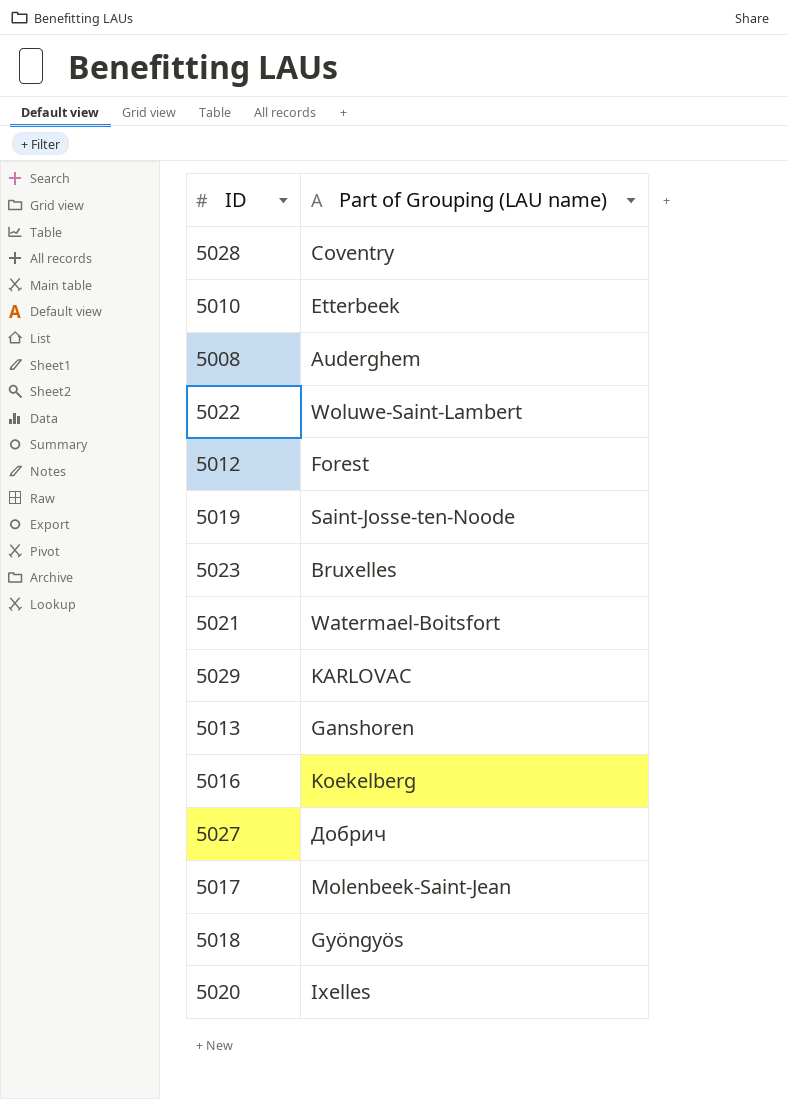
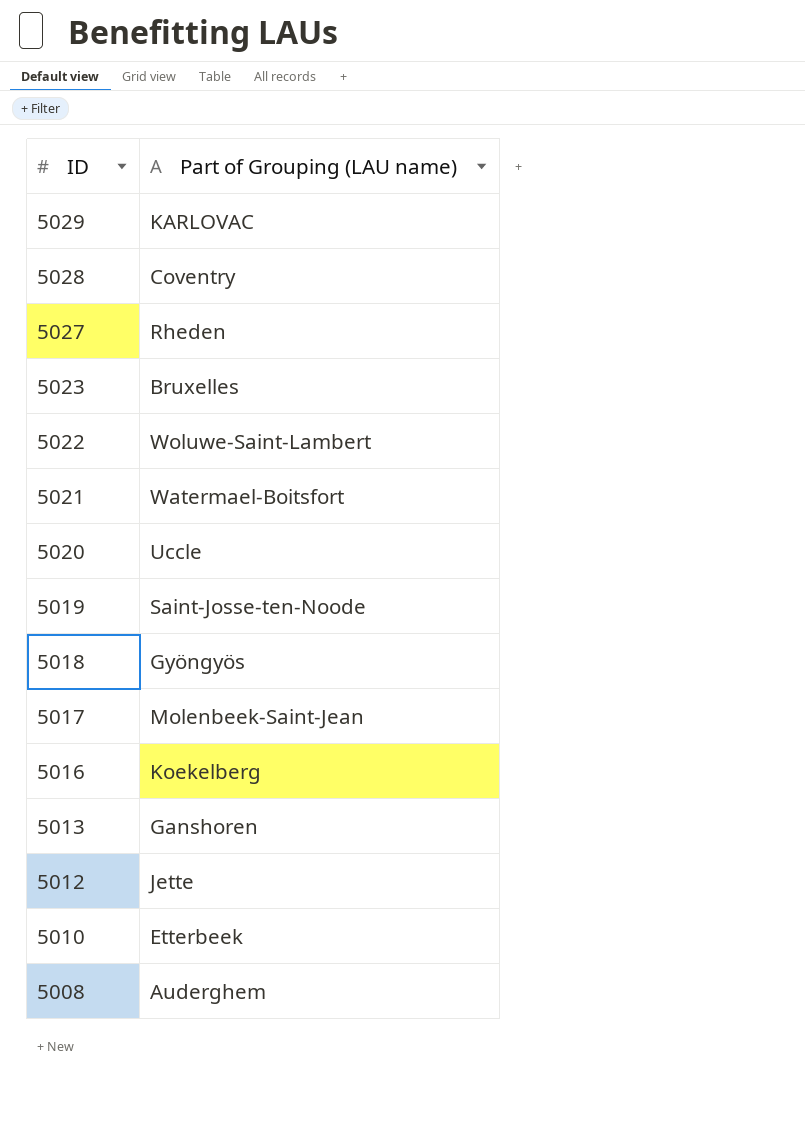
row order: none -> ID descending
5027 | Part of Grouping (LAU name): Добрич -> Rheden
5020 | Part of Grouping (LAU name): Ixelles -> Uccle
5012 | Part of Grouping (LAU name): Forest -> Jette

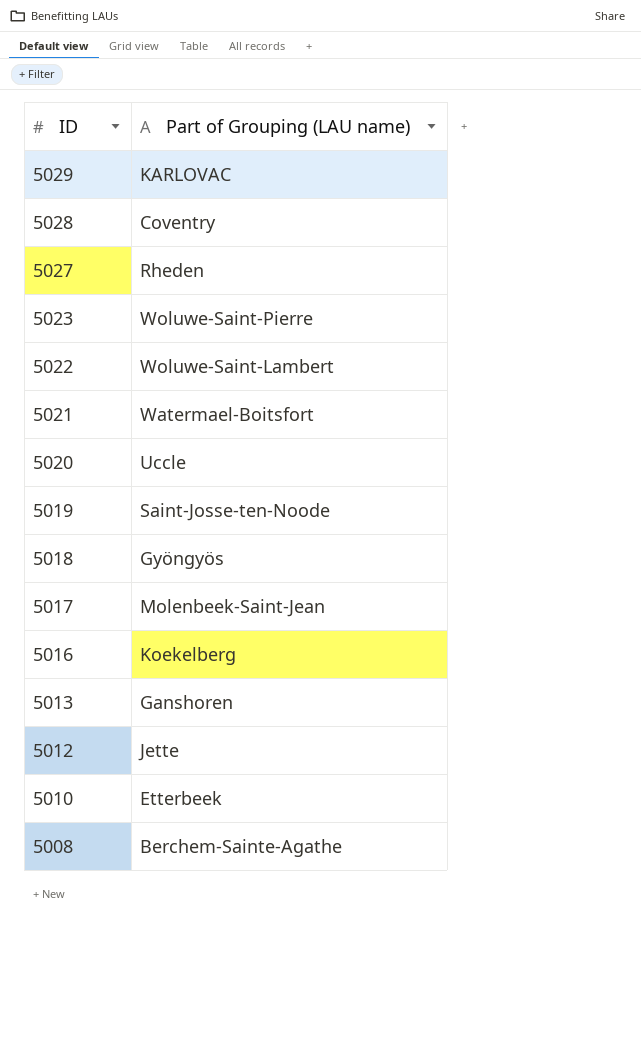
5023 | Part of Grouping (LAU name): Bruxelles -> Woluwe-Saint-Pierre
5008 | Part of Grouping (LAU name): Auderghem -> Berchem-Sainte-Agathe

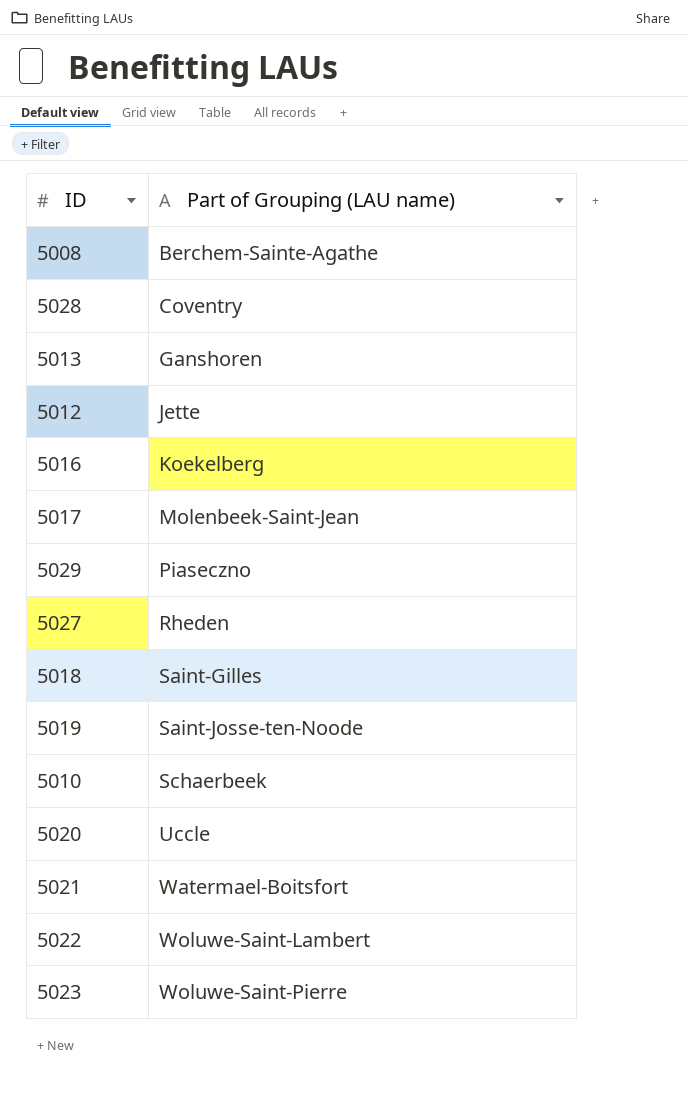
row order: ID descending -> Part of Grouping (LAU name) ascending
5029 | Part of Grouping (LAU name): KARLOVAC -> Piaseczno
5018 | Part of Grouping (LAU name): Gyöngyös -> Saint-Gilles
5010 | Part of Grouping (LAU name): Etterbeek -> Schaerbeek

